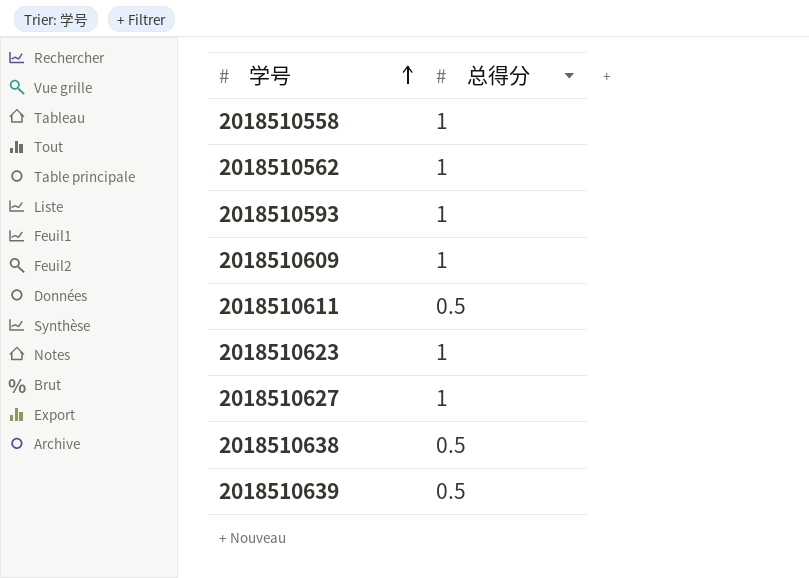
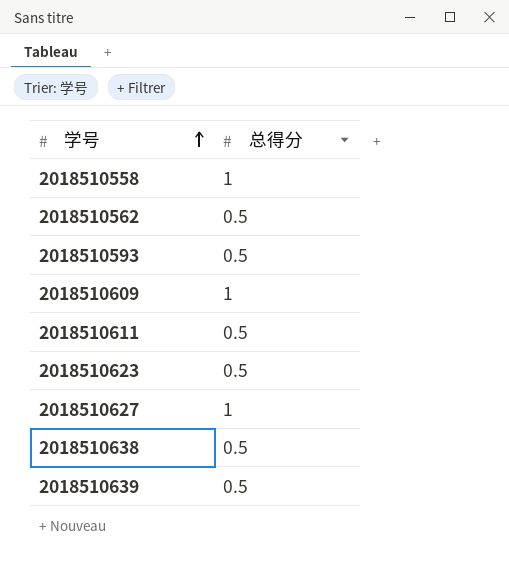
2018510562 | 总得分: 1 -> 0.5
2018510593 | 总得分: 1 -> 0.5
2018510623 | 总得分: 1 -> 0.5

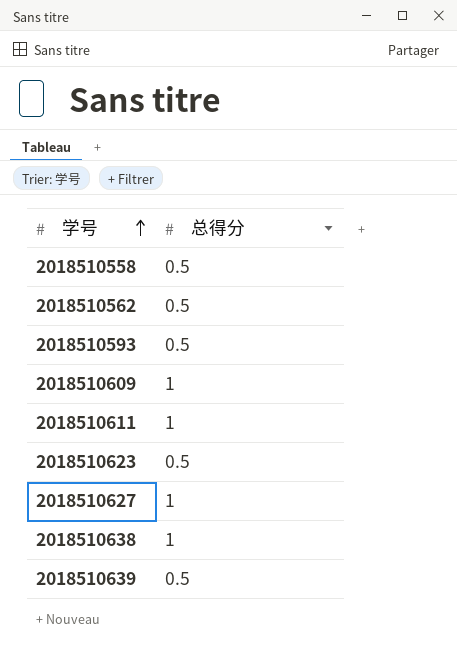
2018510558 | 总得分: 1 -> 0.5
2018510611 | 总得分: 0.5 -> 1
2018510638 | 总得分: 0.5 -> 1

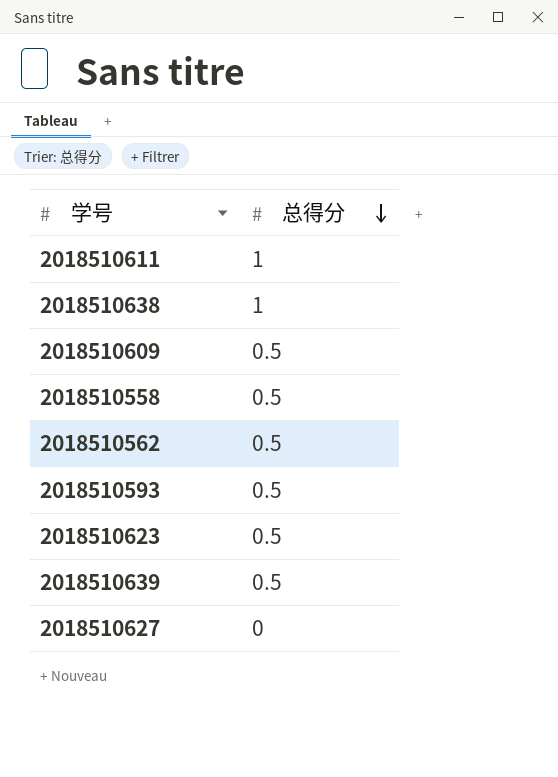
row order: 学号 ascending -> 总得分 descending
2018510609 | 总得分: 1 -> 0.5
2018510627 | 总得分: 1 -> 0

